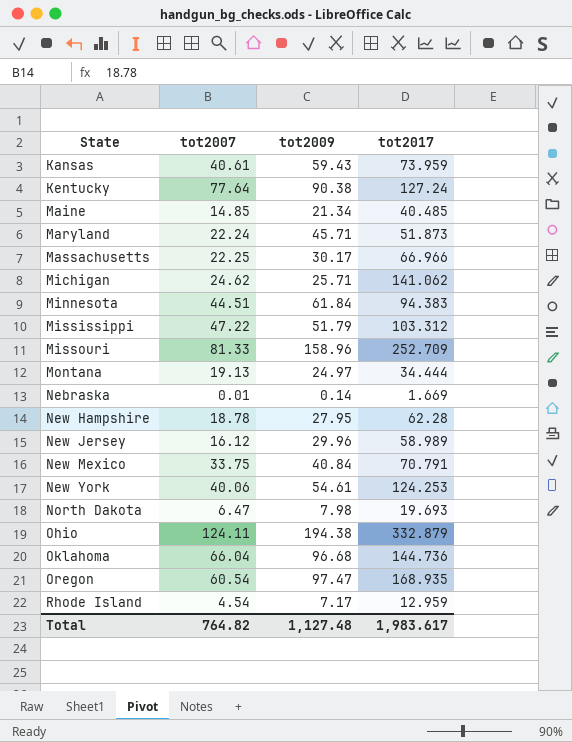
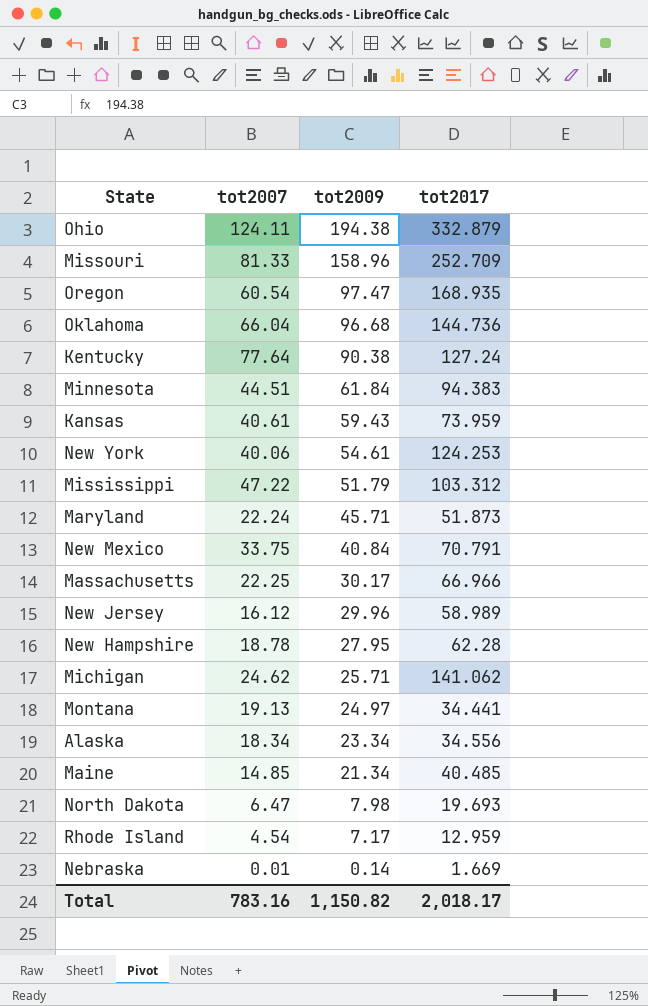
row order: State ascending -> tot2009 descending
Montana | tot2017: 34.444 -> 34.441
row Alaska: none -> 18.34 | 23.34 | 34.556
Total | tot2007: 764.82 -> 783.16
Total | tot2009: 1,127.48 -> 1,150.82
Total | tot2017: 1,983.617 -> 2,018.17

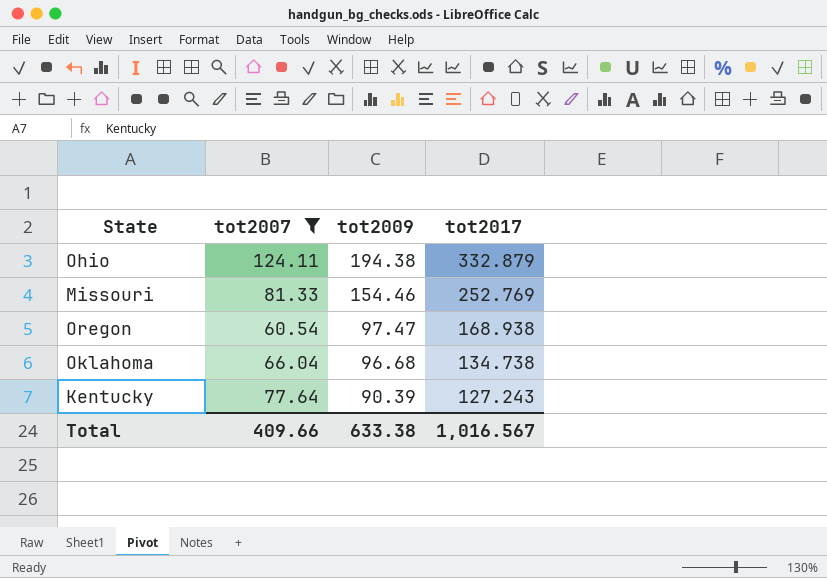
filter: none -> tot2007 >= 60.54
Missouri | tot2009: 158.96 -> 154.46
Missouri | tot2017: 252.709 -> 252.769
Oregon | tot2017: 168.935 -> 168.938
Oklahoma | tot2017: 144.736 -> 134.738
Kentucky | tot2009: 90.38 -> 90.39
Kentucky | tot2017: 127.24 -> 127.243
Total | tot2007: 783.16 -> 409.66
Total | tot2009: 1,150.82 -> 633.38
Total | tot2017: 2,018.17 -> 1,016.567

